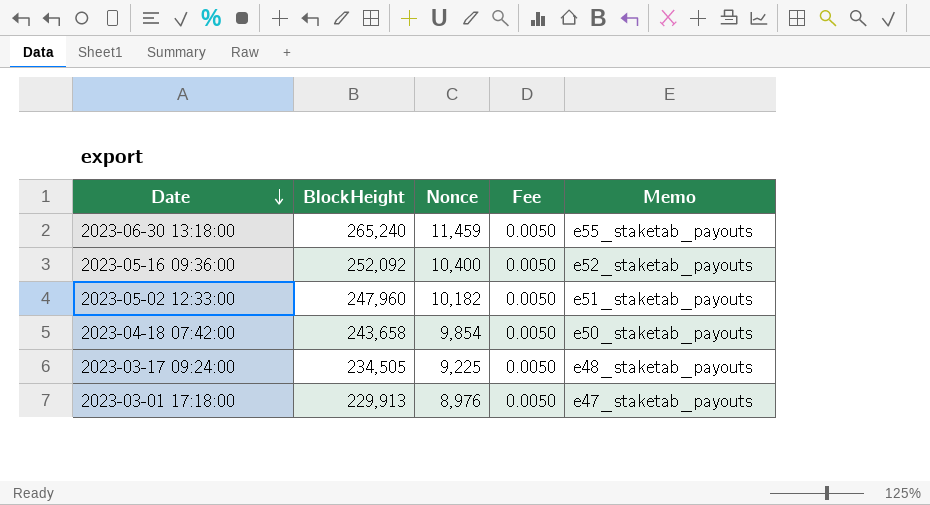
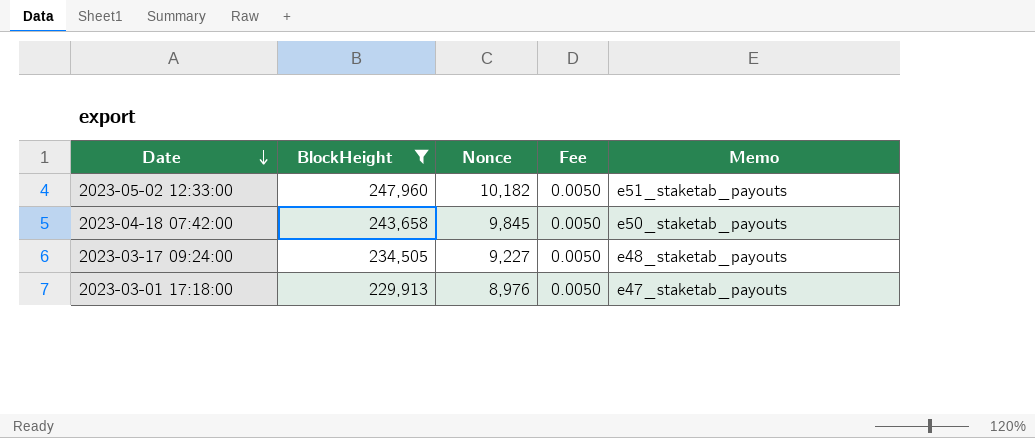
filter: none -> BlockHeight <= 247,960
2023-04-18 07:42:00 | Nonce: 9,854 -> 9,845
2023-03-17 09:24:00 | Nonce: 9,225 -> 9,227

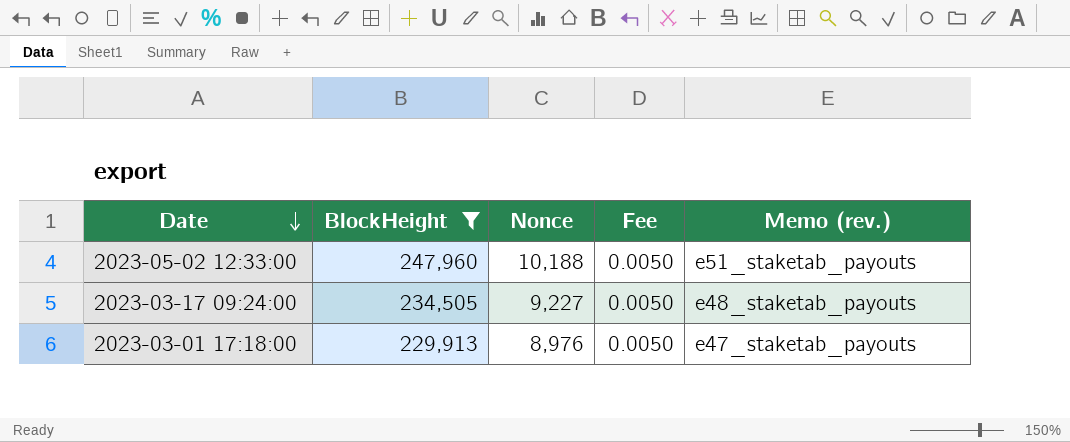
column name: Memo -> Memo (rev.)
row 2023-04-18 07:42:00: 243,658 | 9,845 | 0.0050 | e50_staketab_payouts -> none
2023-05-02 12:33:00 | Nonce: 10,182 -> 10,188

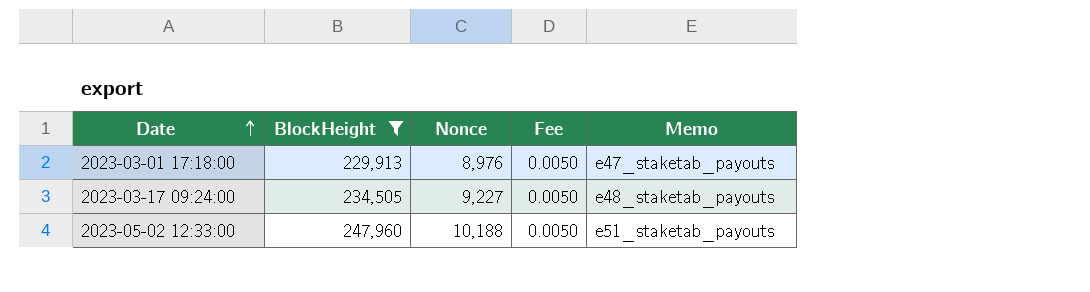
row order: Date descending -> Date ascending
column name: Memo (rev.) -> Memo

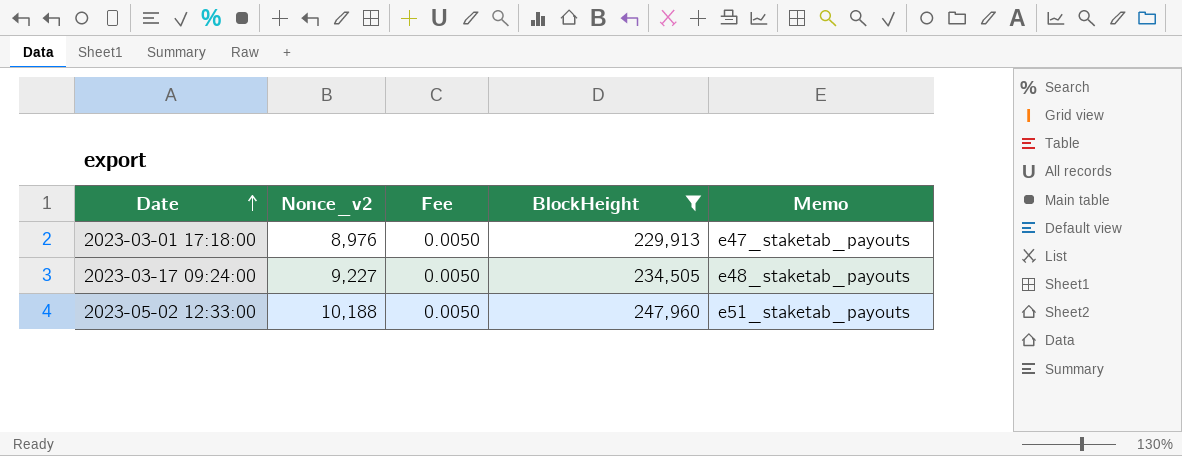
column name: Nonce -> Nonce_v2
column BlockHeight | position: 2 -> 4

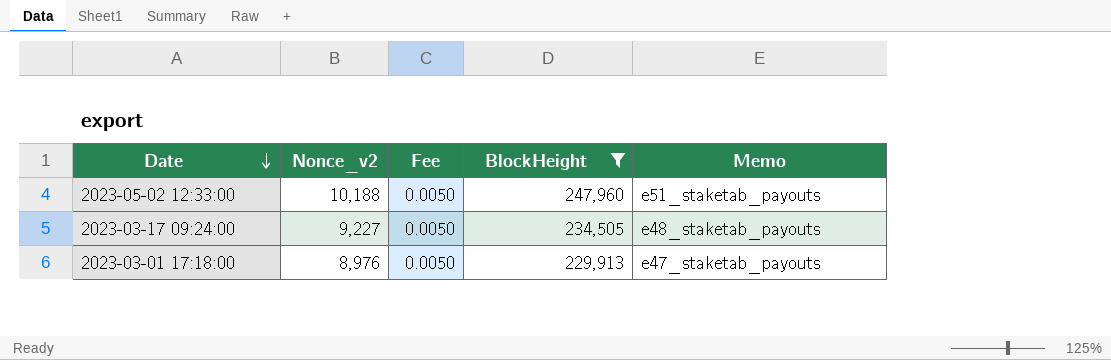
row order: Date ascending -> Date descending

